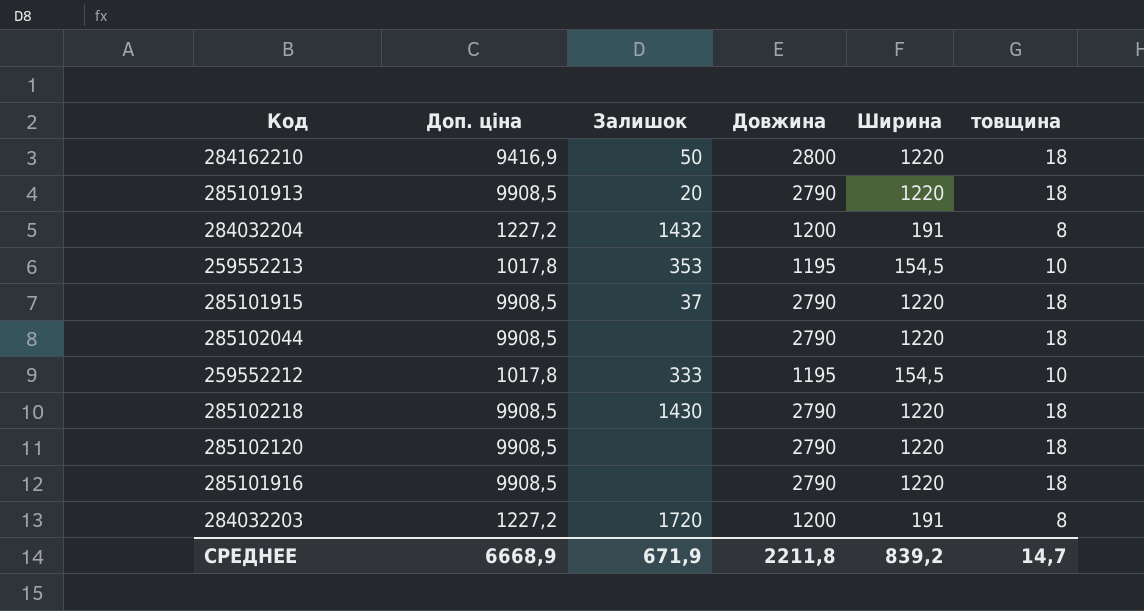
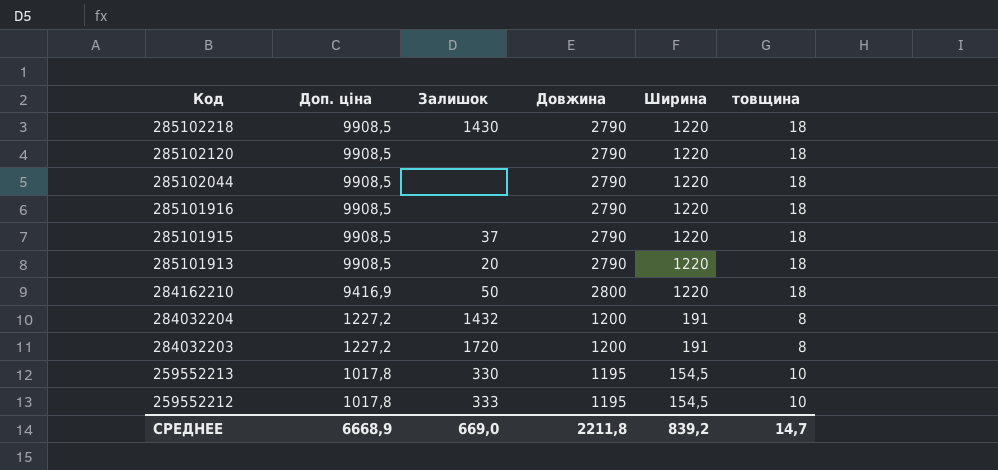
row order: none -> Код descending
259552213 | Залишок: 353 -> 330
СРЕДНЕЕ | Залишок: 671,9 -> 669,0

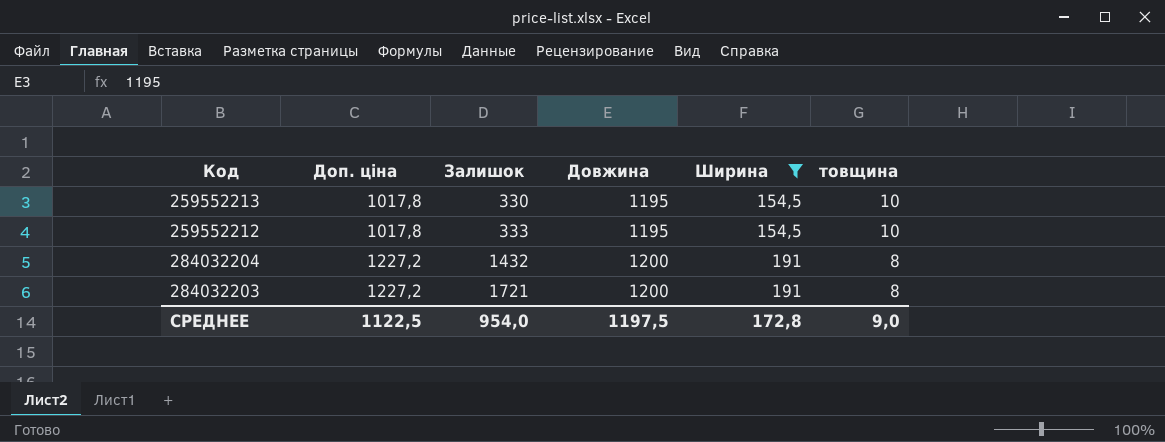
filter: none -> Ширина != 1220
row order: Код descending -> Доп. ціна ascending
284032203 | Залишок: 1720 -> 1721
СРЕДНЕЕ | Доп. ціна: 6668,9 -> 1122,5
СРЕДНЕЕ | Залишок: 669,0 -> 954,0
СРЕДНЕЕ | Довжина: 2211,8 -> 1197,5
СРЕДНЕЕ | Ширина: 839,2 -> 172,8
СРЕДНЕЕ | товщина: 14,7 -> 9,0

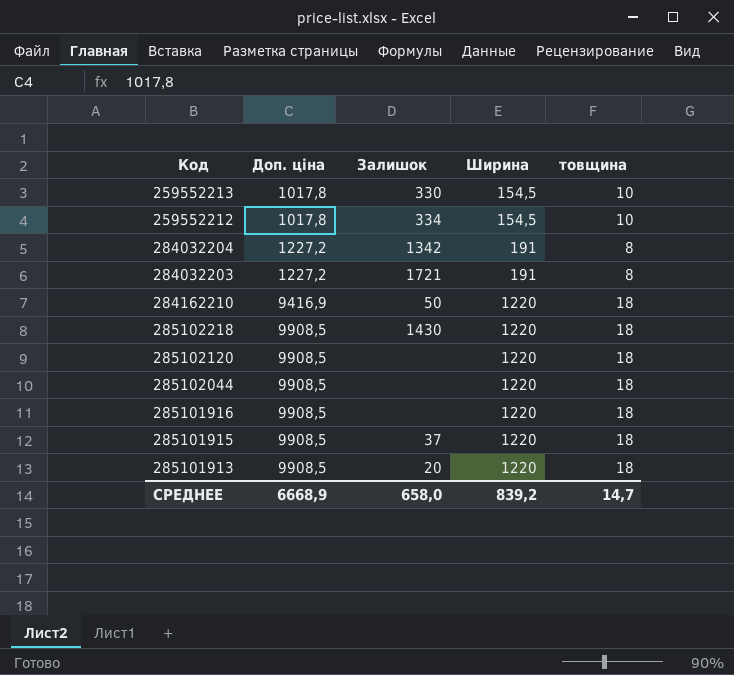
filter: Ширина != 1220 -> none
column Довжина | position: 4 -> none
259552212 | Залишок: 333 -> 334
284032204 | Залишок: 1432 -> 1342
СРЕДНЕЕ | Доп. ціна: 1122,5 -> 6668,9
СРЕДНЕЕ | Залишок: 954,0 -> 658,0
СРЕДНЕЕ | Ширина: 172,8 -> 839,2
СРЕДНЕЕ | товщина: 9,0 -> 14,7

